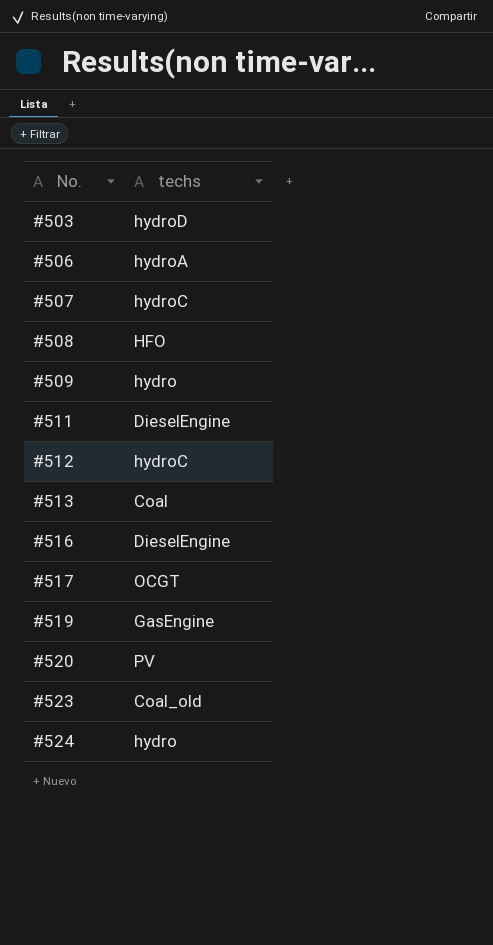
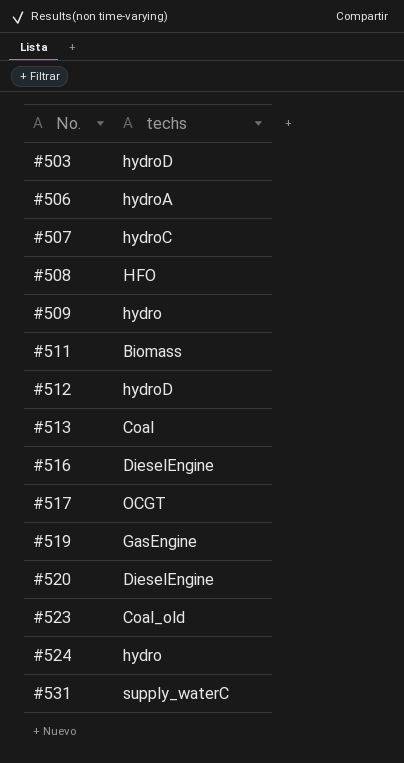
#511 | techs: DieselEngine -> Biomass
#512 | techs: hydroC -> hydroD
#520 | techs: PV -> DieselEngine
row #531: none -> supply_waterC

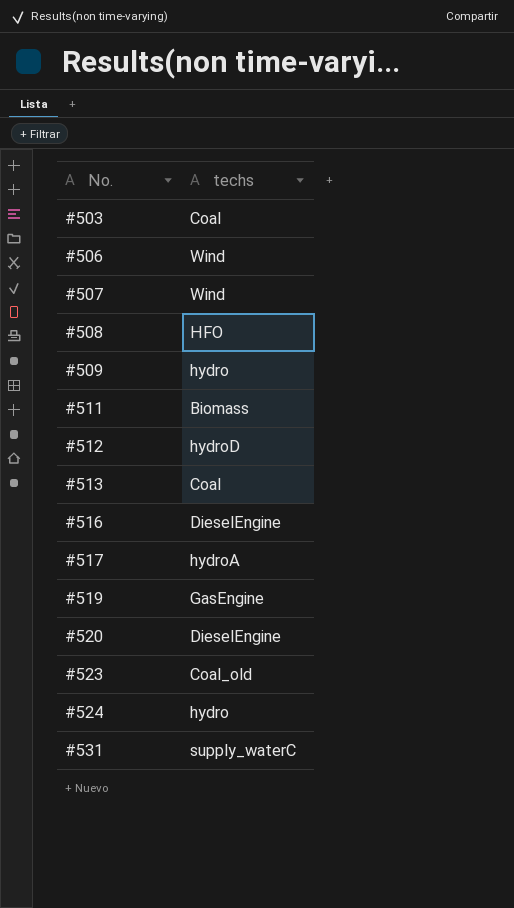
#503 | techs: hydroD -> Coal
#506 | techs: hydroA -> Wind
#507 | techs: hydroC -> Wind
#517 | techs: OCGT -> hydroA

